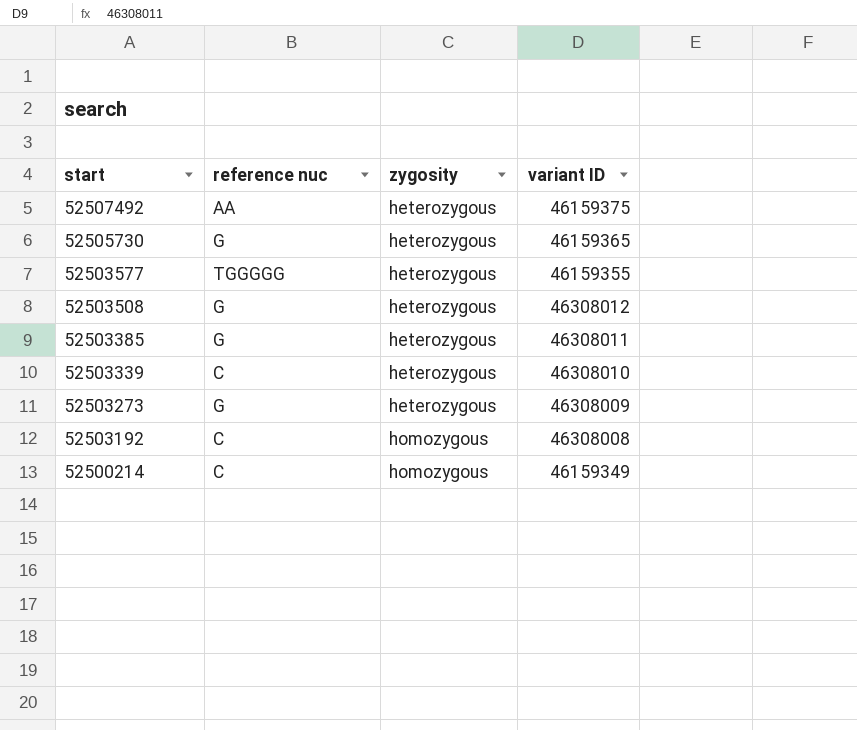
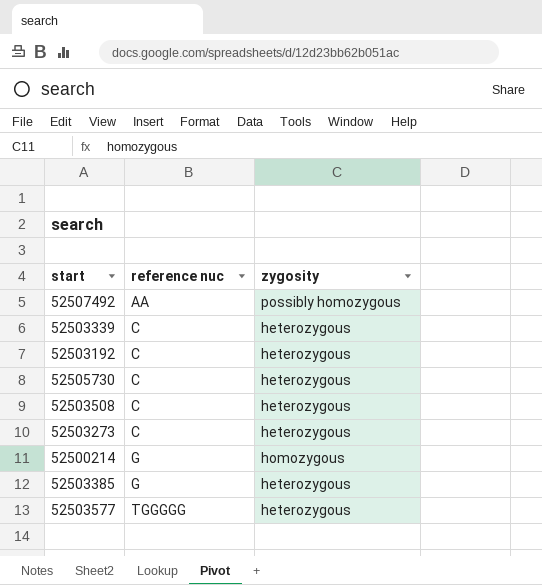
row order: start descending -> reference nuc ascending
column variant ID | position: 4 -> none
52507492 | zygosity: heterozygous -> possibly homozygous
52503192 | zygosity: homozygous -> heterozygous
52505730 | reference nuc: G -> C
52503508 | reference nuc: G -> C
52503273 | reference nuc: G -> C
52500214 | reference nuc: C -> G

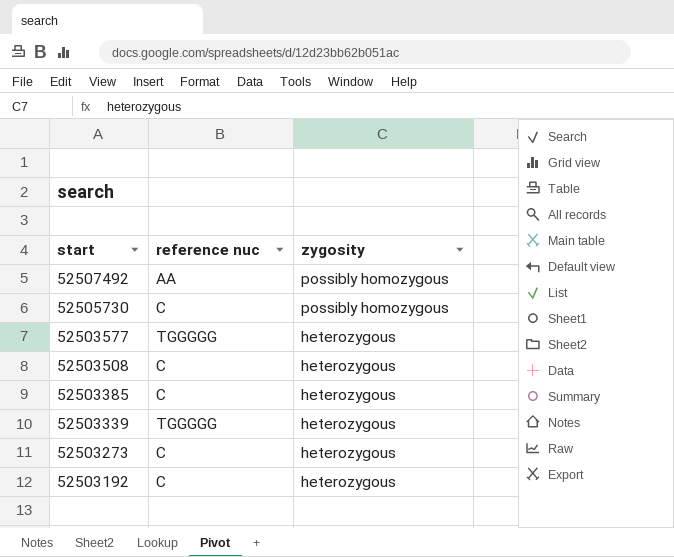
row order: reference nuc ascending -> start descending
row 52500214: G | homozygous -> none
52505730 | zygosity: heterozygous -> possibly homozygous
52503385 | reference nuc: G -> C
52503339 | reference nuc: C -> TGGGGG

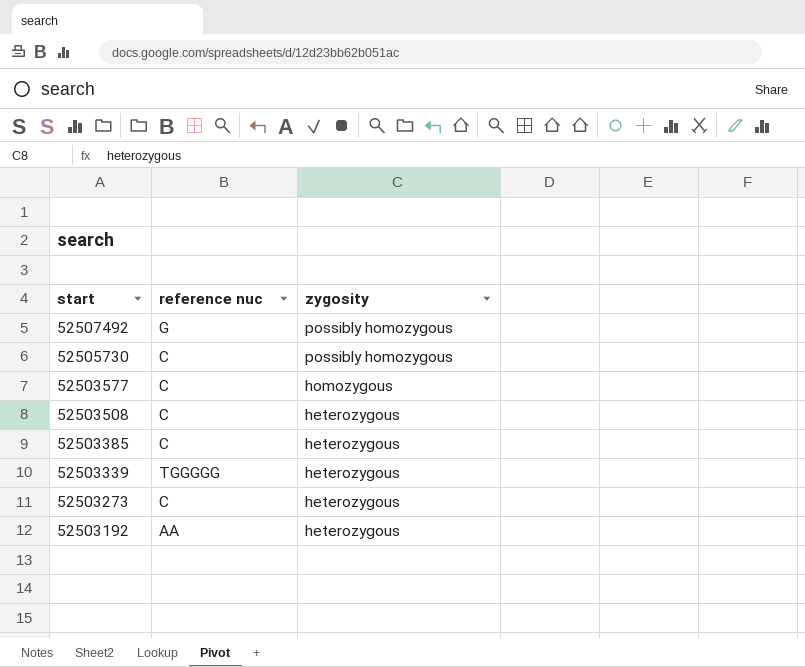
52507492 | reference nuc: AA -> G
52503577 | reference nuc: TGGGGG -> C
52503577 | zygosity: heterozygous -> homozygous
52503192 | reference nuc: C -> AA

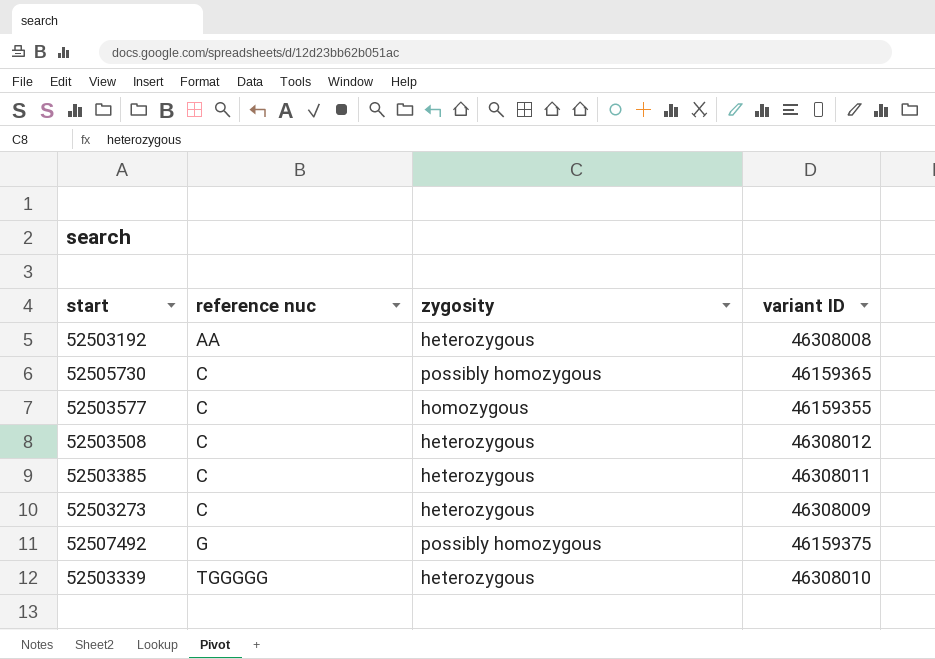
row order: start descending -> reference nuc ascending
column variant ID | position: none -> 4

